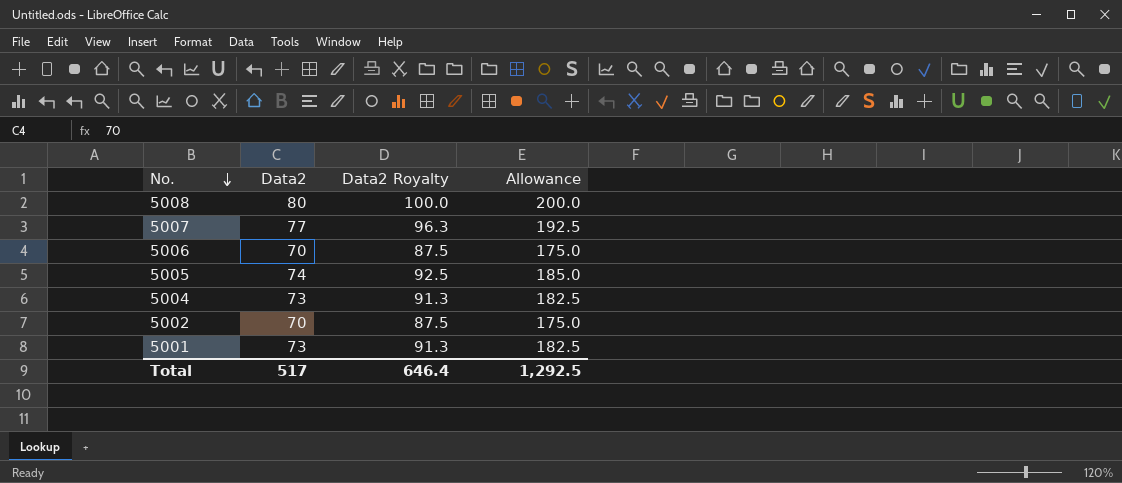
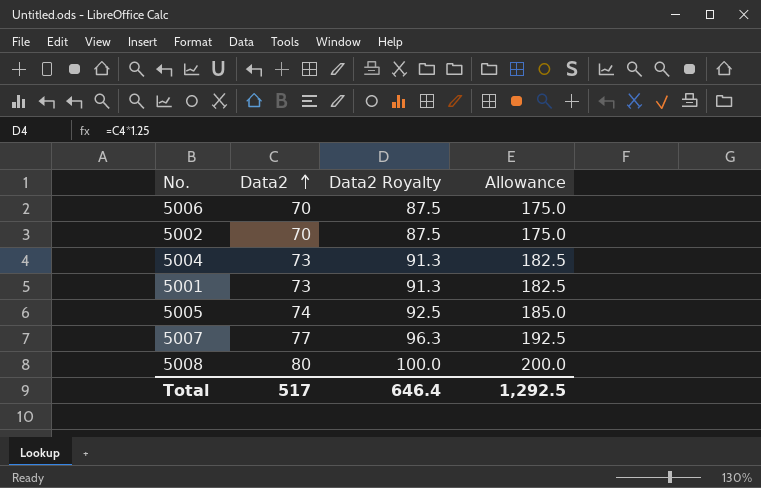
row order: No. descending -> Data2 ascending

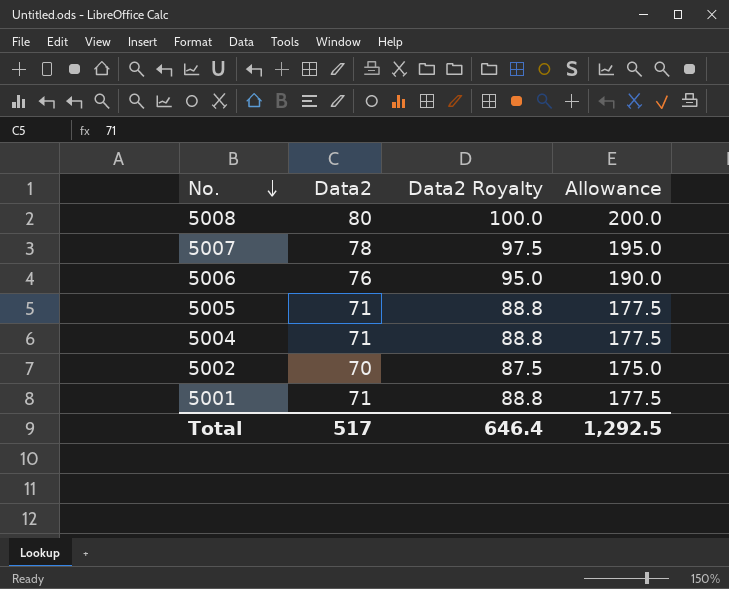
row order: Data2 ascending -> No. descending
5007 | Data2: 77 -> 78
5007 | Data2 Royalty: 96.3 -> 97.5
5007 | Allowance: 192.5 -> 195.0
5006 | Data2: 70 -> 76
5006 | Data2 Royalty: 87.5 -> 95.0
5006 | Allowance: 175.0 -> 190.0
5005 | Data2: 74 -> 71
5005 | Data2 Royalty: 92.5 -> 88.8
5005 | Allowance: 185.0 -> 177.5
5004 | Data2: 73 -> 71
5004 | Data2 Royalty: 91.3 -> 88.8
5004 | Allowance: 182.5 -> 177.5
5001 | Data2: 73 -> 71
5001 | Data2 Royalty: 91.3 -> 88.8
5001 | Allowance: 182.5 -> 177.5

